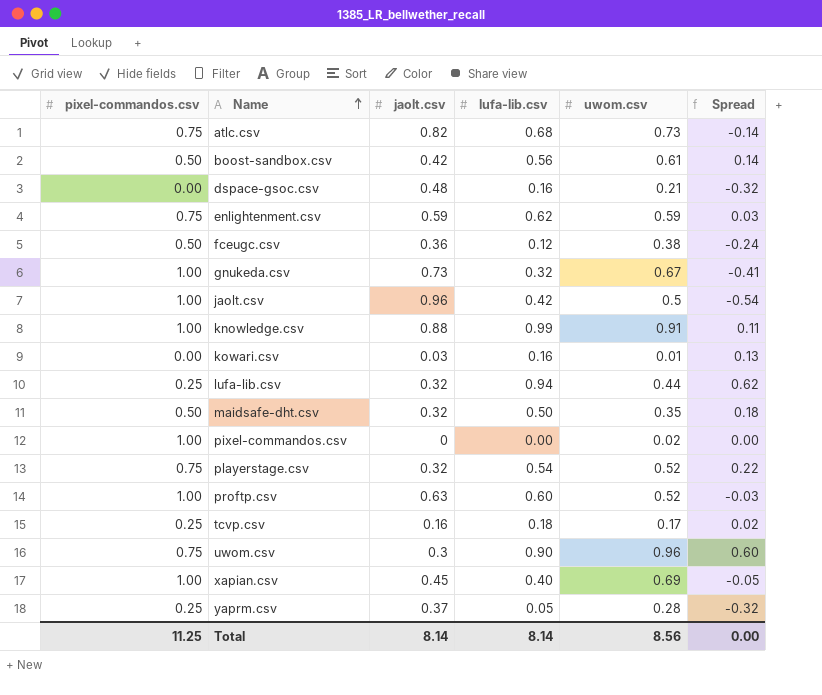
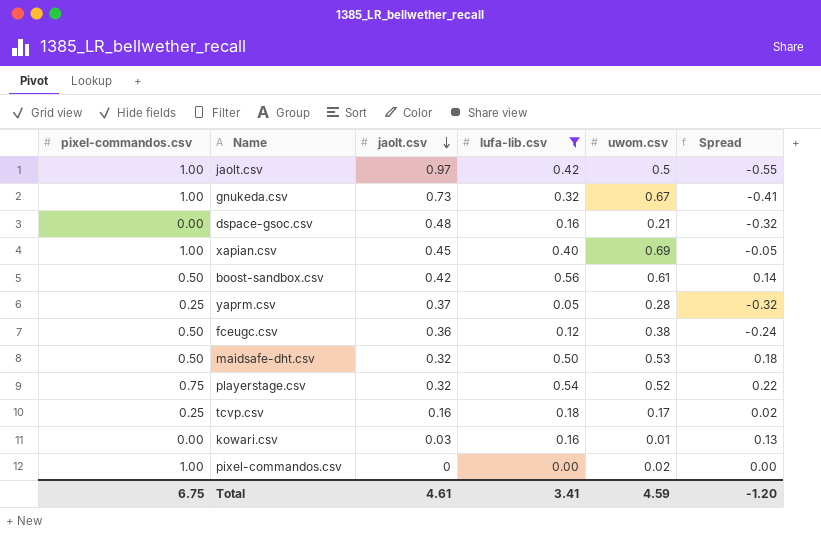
filter: none -> lufa-lib.csv <= 0.56
row order: Name ascending -> jaolt.csv descending
jaolt.csv | jaolt.csv: 0.96 -> 0.97
jaolt.csv | Spread: -0.54 -> -0.55
maidsafe-dht.csv | uwom.csv: 0.35 -> 0.53
Total | pixel-commandos.csv: 11.25 -> 6.75
Total | jaolt.csv: 8.14 -> 4.61
Total | lufa-lib.csv: 8.14 -> 3.41
Total | uwom.csv: 8.56 -> 4.59
Total | Spread: 0.00 -> -1.20

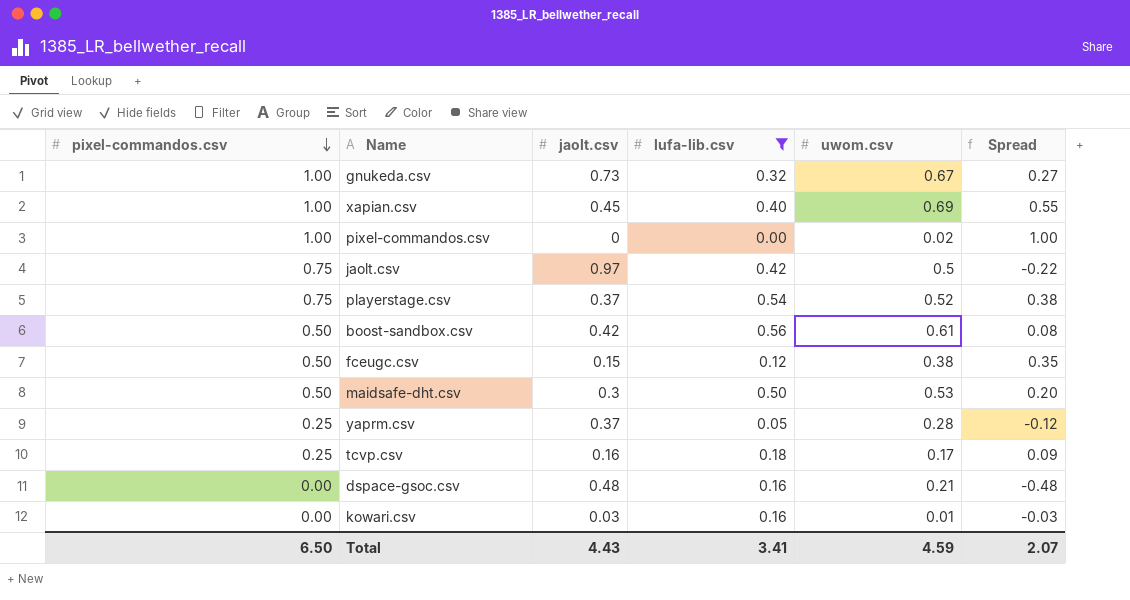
row order: jaolt.csv descending -> pixel-commandos.csv descending
column Spread | formula: [lufa-lib.csv] - [jaolt.csv] -> [pixel-commandos.csv] - [jaolt.csv]
jaolt.csv | pixel-commandos.csv: 1.00 -> 0.75
playerstage.csv | jaolt.csv: 0.32 -> 0.37
fceugc.csv | jaolt.csv: 0.36 -> 0.15
maidsafe-dht.csv | jaolt.csv: 0.32 -> 0.3
Total | pixel-commandos.csv: 6.75 -> 6.50
Total | jaolt.csv: 4.61 -> 4.43
Total | Spread: -1.20 -> 2.07

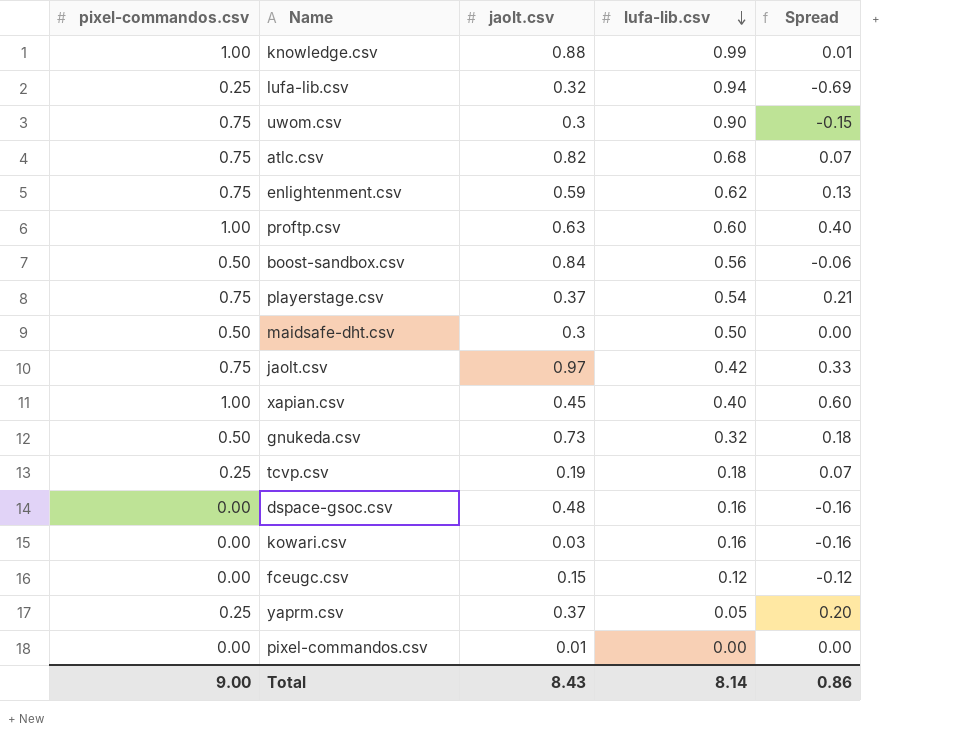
filter: lufa-lib.csv <= 0.56 -> none
row order: pixel-commandos.csv descending -> lufa-lib.csv descending
column uwom.csv | position: 5 -> none
column Spread | formula: [pixel-commandos.csv] - [jaolt.csv] -> [pixel-commandos.csv] - [lufa-lib.csv]
boost-sandbox.csv | jaolt.csv: 0.42 -> 0.84
gnukeda.csv | pixel-commandos.csv: 1.00 -> 0.50
tcvp.csv | jaolt.csv: 0.16 -> 0.19
fceugc.csv | pixel-commandos.csv: 0.50 -> 0.00
pixel-commandos.csv | pixel-commandos.csv: 1.00 -> 0.00
pixel-commandos.csv | jaolt.csv: 0 -> 0.01
Total | pixel-commandos.csv: 6.50 -> 9.00
Total | jaolt.csv: 4.43 -> 8.43
Total | lufa-lib.csv: 3.41 -> 8.14
Total | Spread: 2.07 -> 0.86

